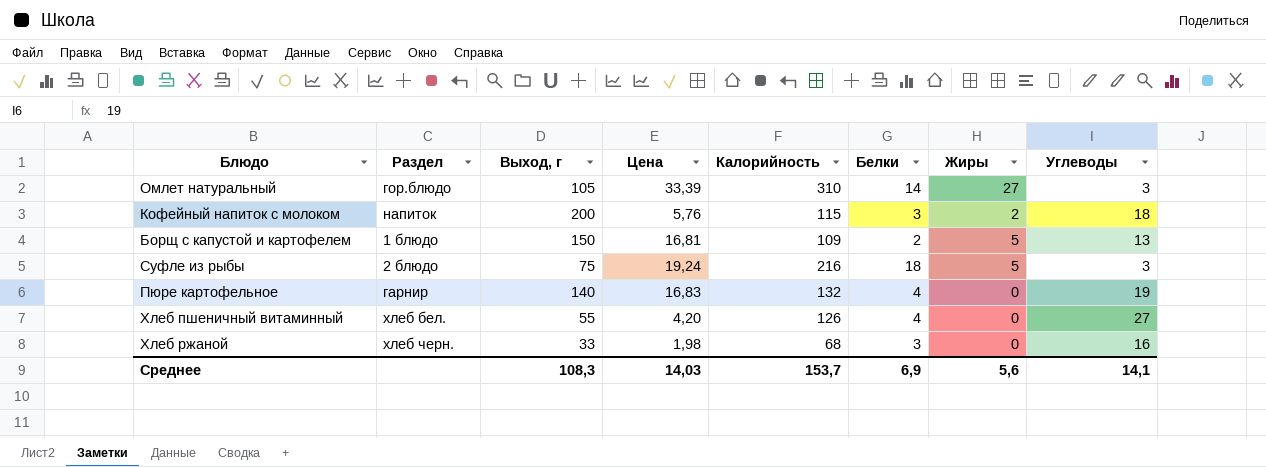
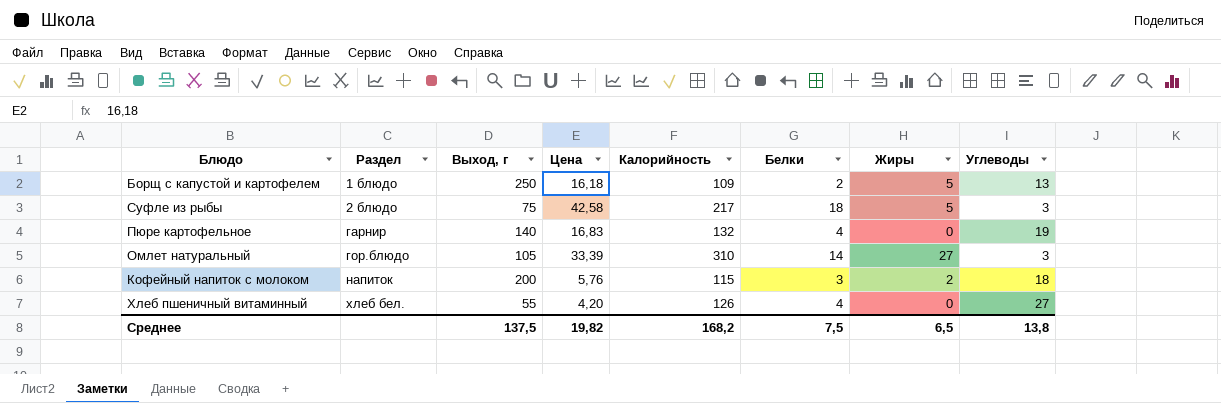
row order: none -> Раздел ascending
row Хлеб ржаной: хлеб черн. | 33 | 1,98 | 68 | 3 | 0 | 16 -> none
Борщ с капустой и картофелем | Выход, г: 150 -> 250
Борщ с капустой и картофелем | Цена: 16,81 -> 16,18
Суфле из рыбы | Цена: 19,24 -> 42,58
Суфле из рыбы | Калорийность: 216 -> 217
Среднее | Выход, г: 108,3 -> 137,5
Среднее | Цена: 14,03 -> 19,82
Среднее | Калорийность: 153,7 -> 168,2
Среднее | Белки: 6,9 -> 7,5
Среднее | Жиры: 5,6 -> 6,5
Среднее | Углеводы: 14,1 -> 13,8

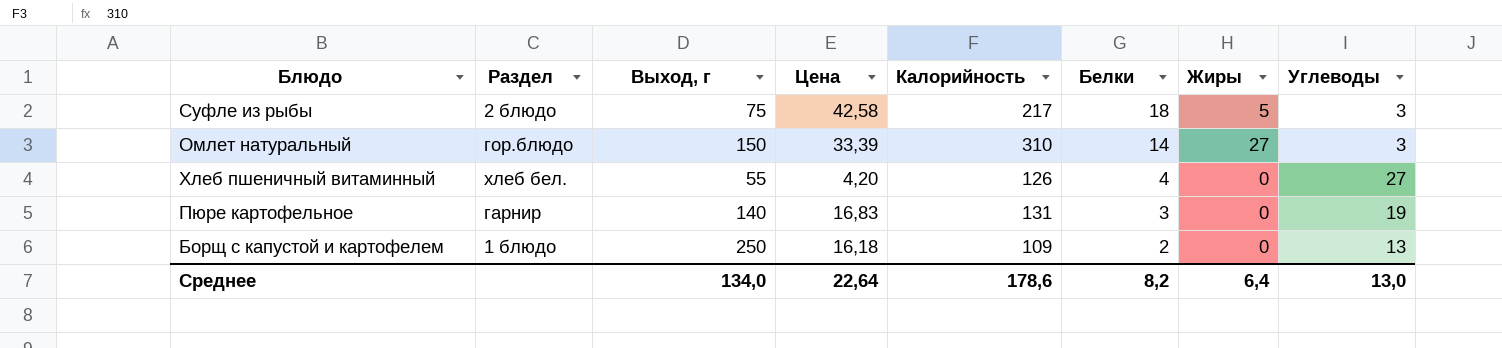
row order: Раздел ascending -> Белки descending
row Кофейный напиток с молоком: напиток | 200 | 5,76 | 115 | 3 | 2 | 18 -> none
Омлет натуральный | Выход, г: 105 -> 150
Пюре картофельное | Калорийность: 132 -> 131
Пюре картофельное | Белки: 4 -> 3
Борщ с капустой и картофелем | Жиры: 5 -> 0
Среднее | Выход, г: 137,5 -> 134,0
Среднее | Цена: 19,82 -> 22,64
Среднее | Калорийность: 168,2 -> 178,6
Среднее | Белки: 7,5 -> 8,2
Среднее | Жиры: 6,5 -> 6,4
Среднее | Углеводы: 13,8 -> 13,0

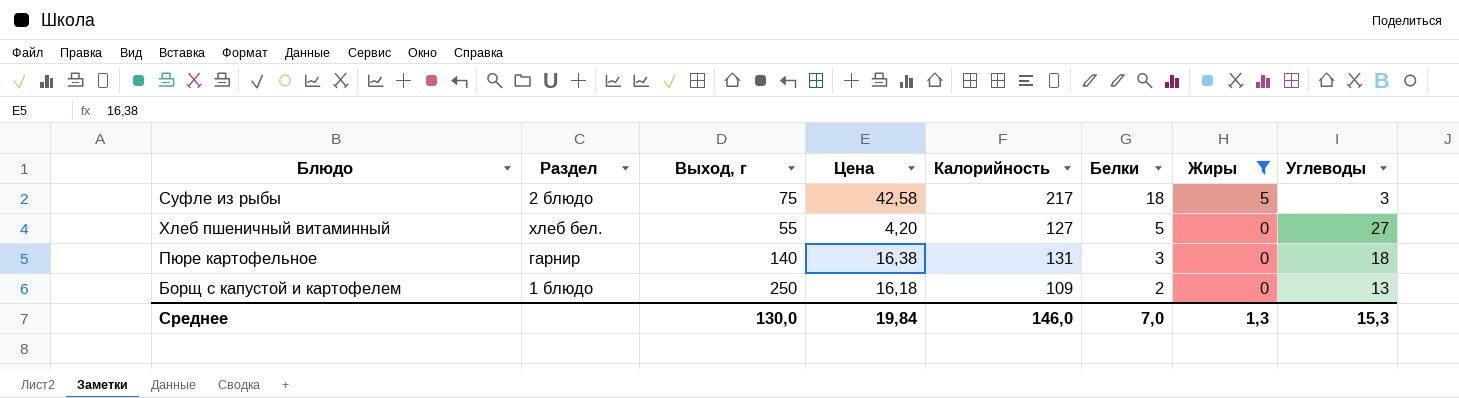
filter: none -> Жиры != 27
Хлеб пшеничный витаминный | Калорийность: 126 -> 127
Хлеб пшеничный витаминный | Белки: 4 -> 5
Пюре картофельное | Цена: 16,83 -> 16,38
Пюре картофельное | Углеводы: 19 -> 18
Среднее | Выход, г: 134,0 -> 130,0
Среднее | Цена: 22,64 -> 19,84
Среднее | Калорийность: 178,6 -> 146,0
Среднее | Белки: 8,2 -> 7,0
Среднее | Жиры: 6,4 -> 1,3
Среднее | Углеводы: 13,0 -> 15,3

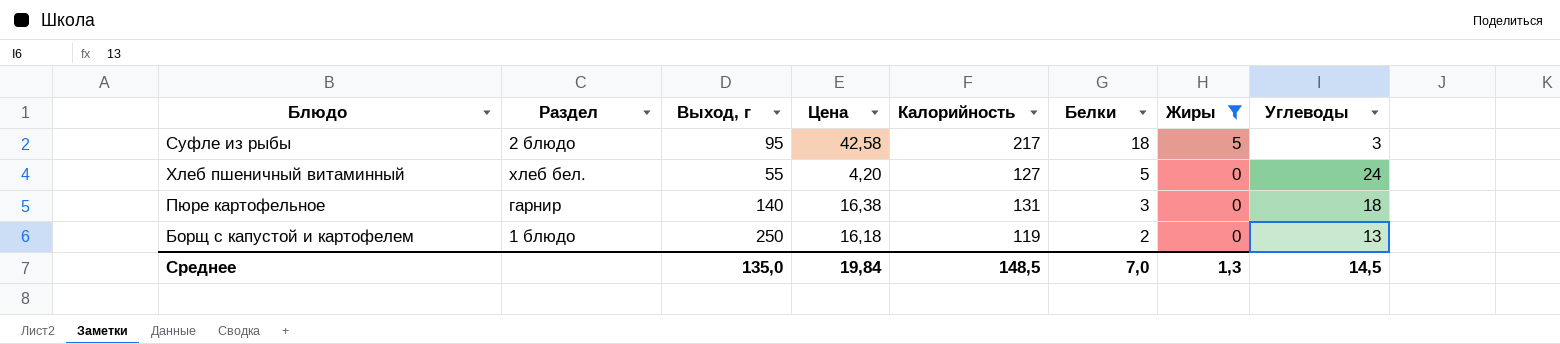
Суфле из рыбы | Выход, г: 75 -> 95
Хлеб пшеничный витаминный | Углеводы: 27 -> 24
Борщ с капустой и картофелем | Калорийность: 109 -> 119
Среднее | Выход, г: 130,0 -> 135,0
Среднее | Калорийность: 146,0 -> 148,5
Среднее | Углеводы: 15,3 -> 14,5

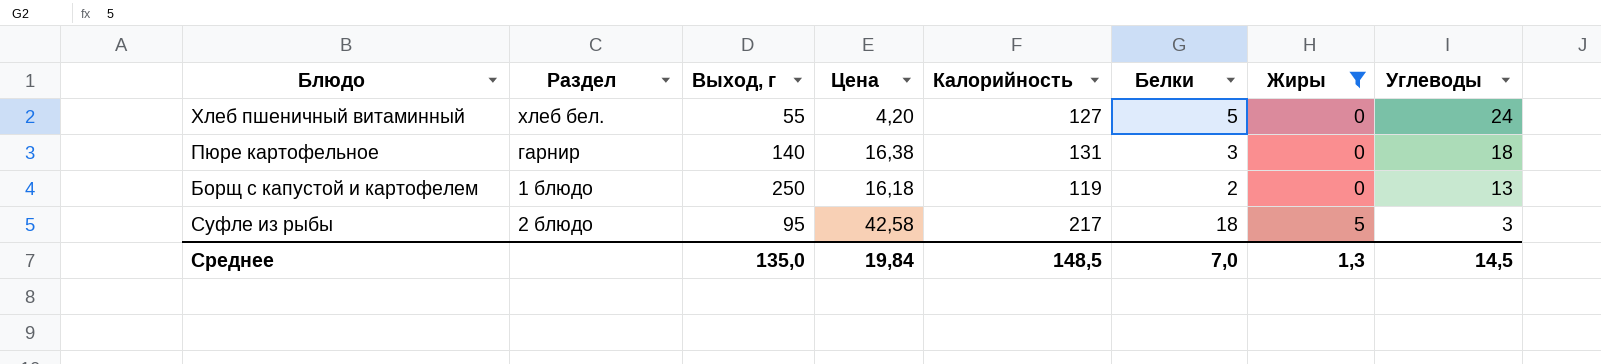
row order: Белки descending -> Жиры ascending

